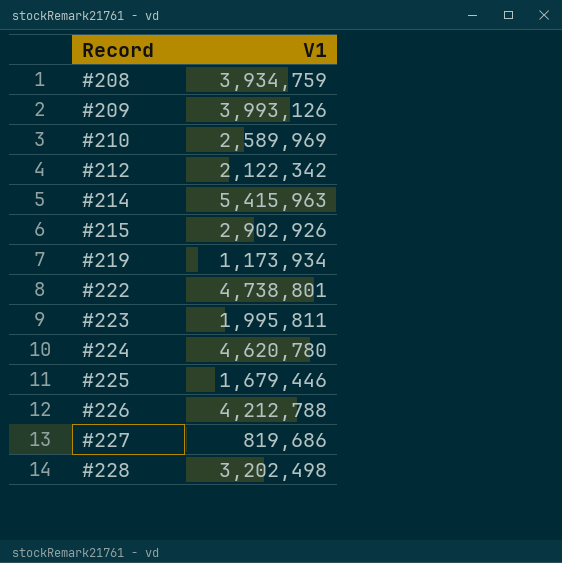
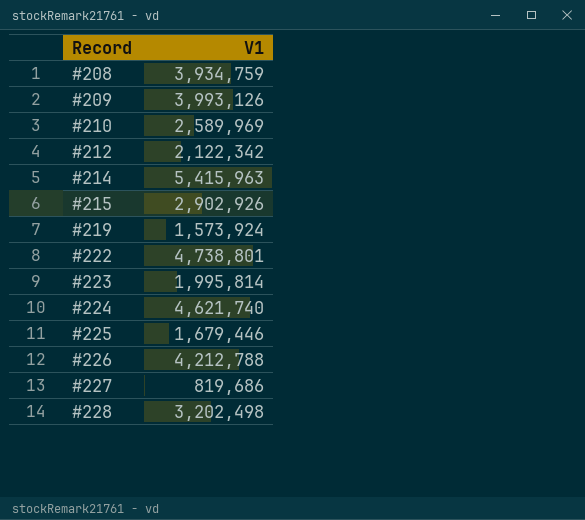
#219 | V1: 1,173,934 -> 1,573,924
#223 | V1: 1,995,811 -> 1,995,814
#224 | V1: 4,620,780 -> 4,621,740

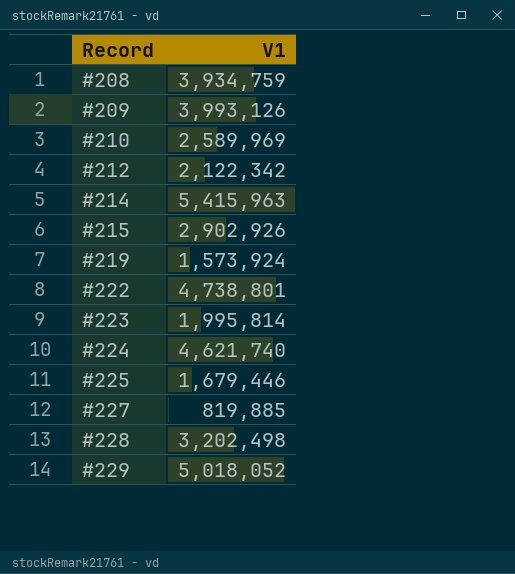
row #226: 4,212,788 -> none
#227 | V1: 819,686 -> 819,885
row #229: none -> 5,018,052

